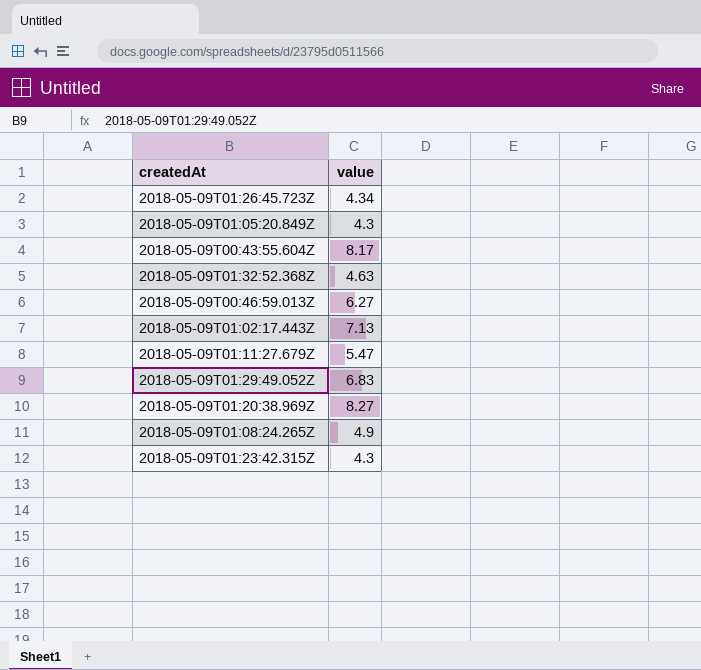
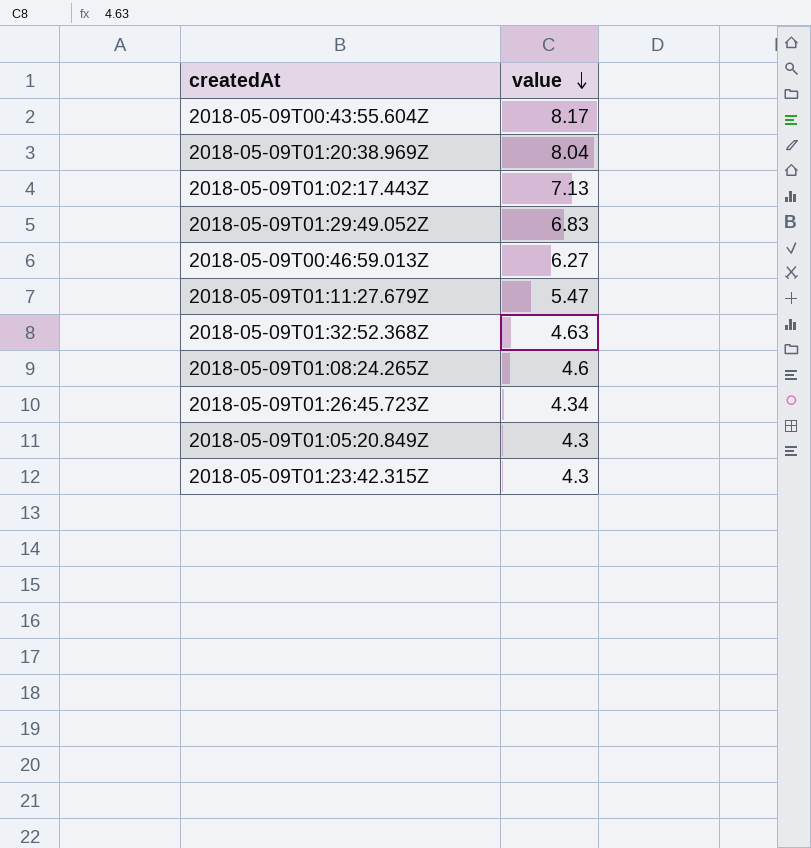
row order: none -> value descending
2018-05-09T01:20:38.969Z | value: 8.27 -> 8.04
2018-05-09T01:08:24.265Z | value: 4.9 -> 4.6

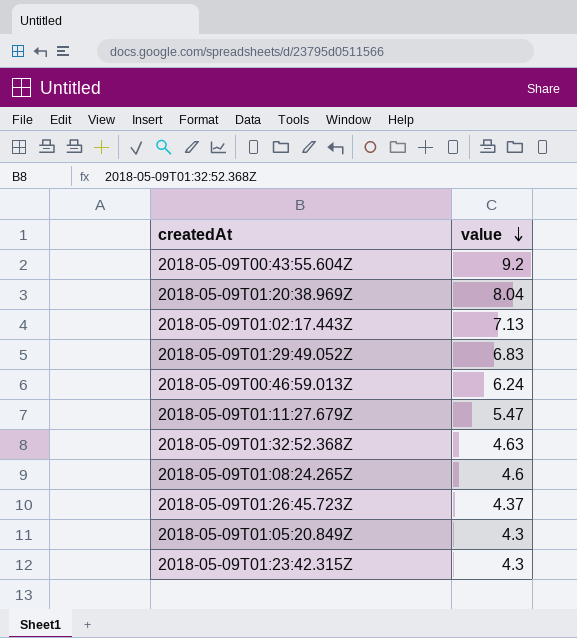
2018-05-09T00:43:55.604Z | value: 8.17 -> 9.2
2018-05-09T00:46:59.013Z | value: 6.27 -> 6.24
2018-05-09T01:26:45.723Z | value: 4.34 -> 4.37

